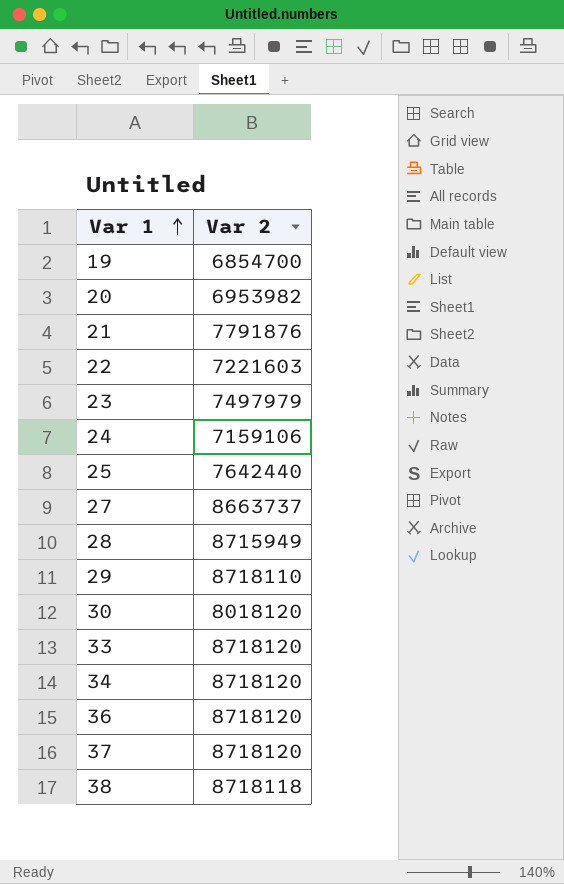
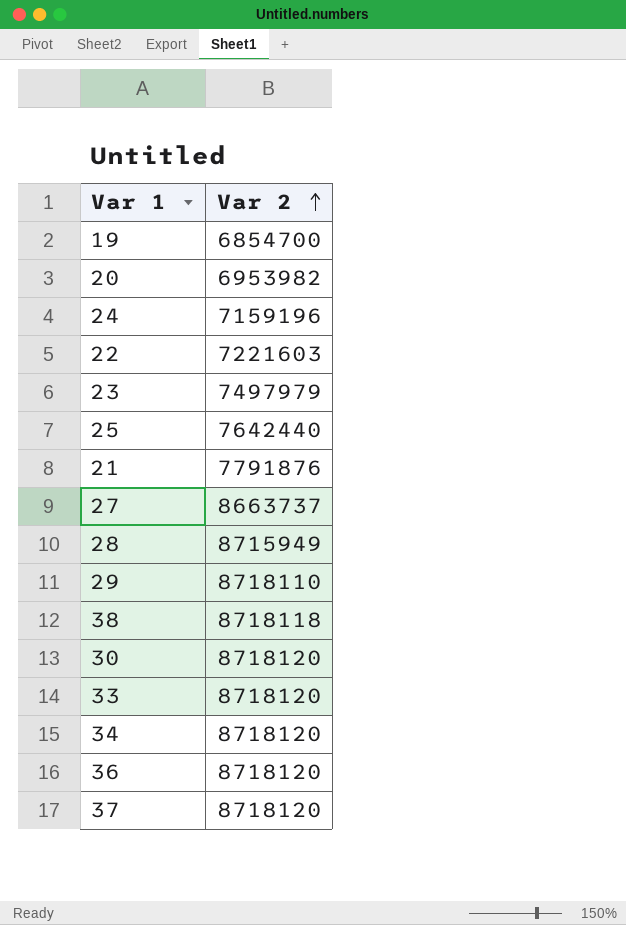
row order: Var 1 ascending -> Var 2 ascending
24 | Var 2: 7159106 -> 7159196
30 | Var 2: 8018120 -> 8718120

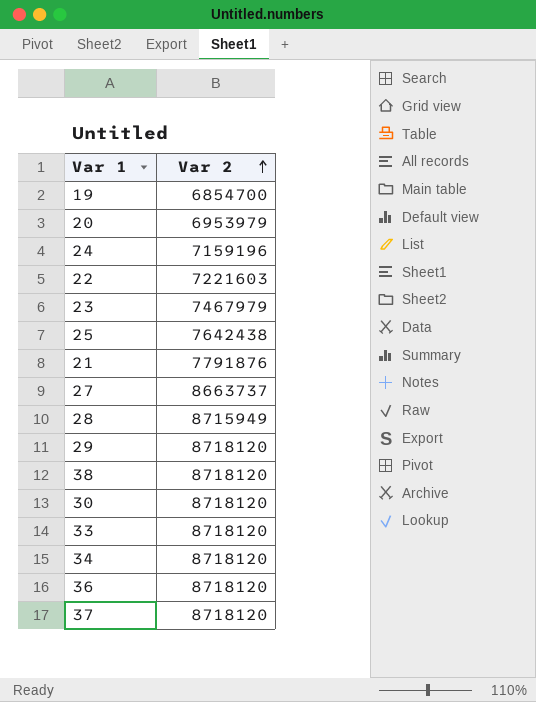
20 | Var 2: 6953982 -> 6953979
23 | Var 2: 7497979 -> 7467979
25 | Var 2: 7642440 -> 7642438
29 | Var 2: 8718110 -> 8718120
38 | Var 2: 8718118 -> 8718120

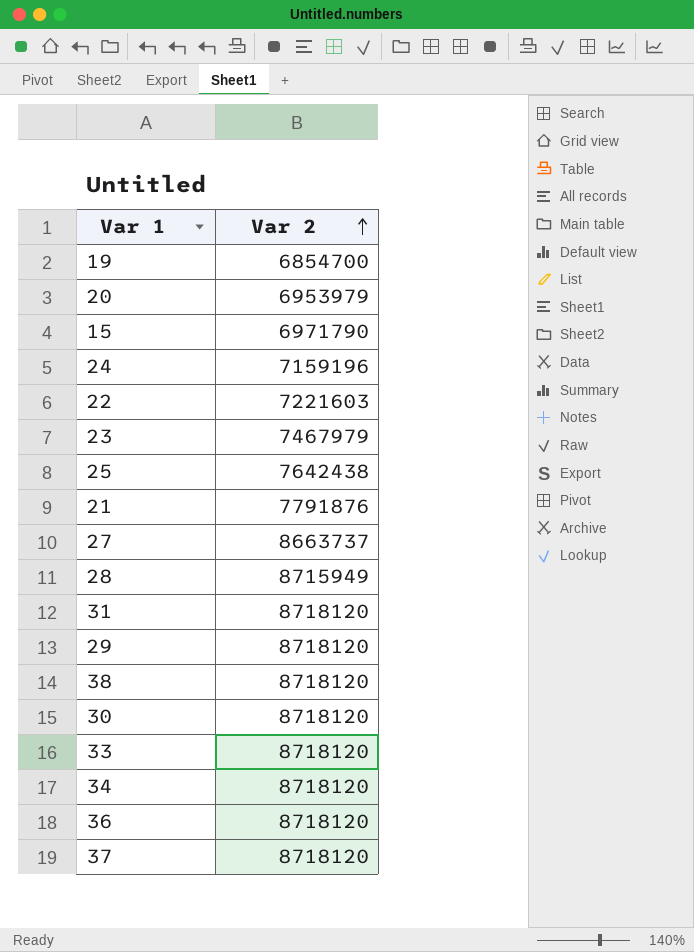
row 15: none -> 6971790
row 31: none -> 8718120

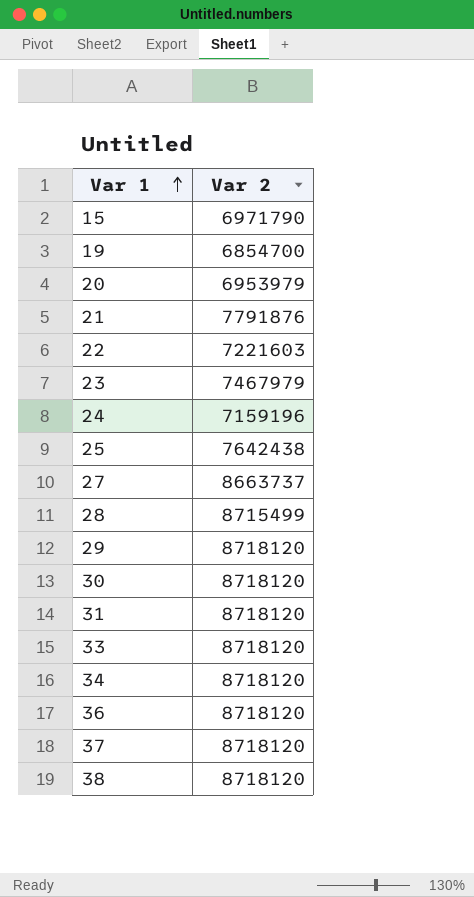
row order: Var 2 ascending -> Var 1 ascending
28 | Var 2: 8715949 -> 8715499

